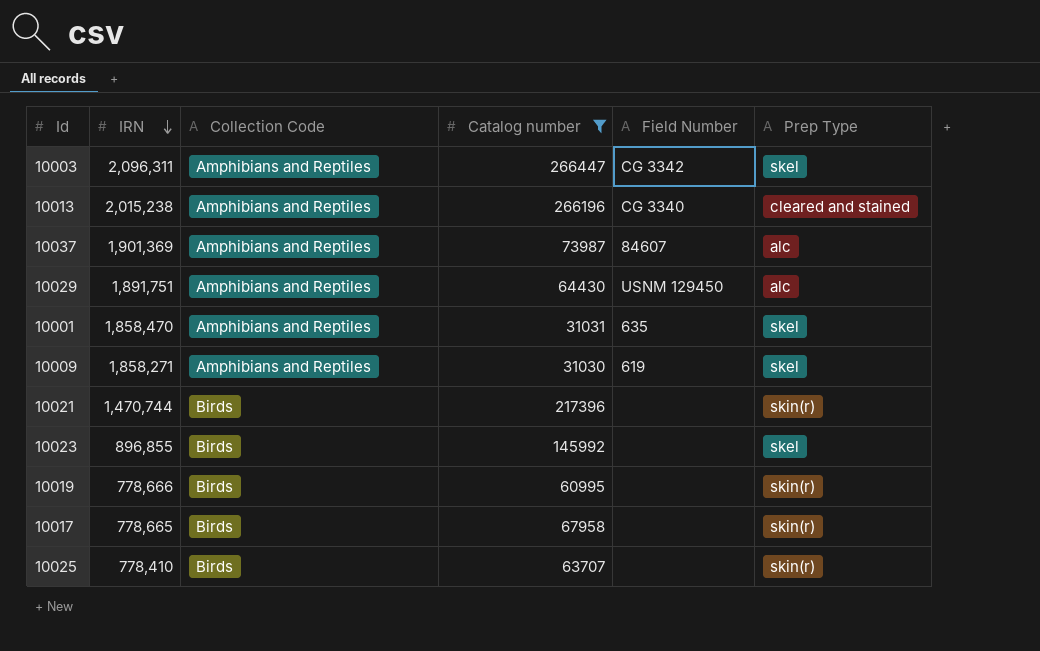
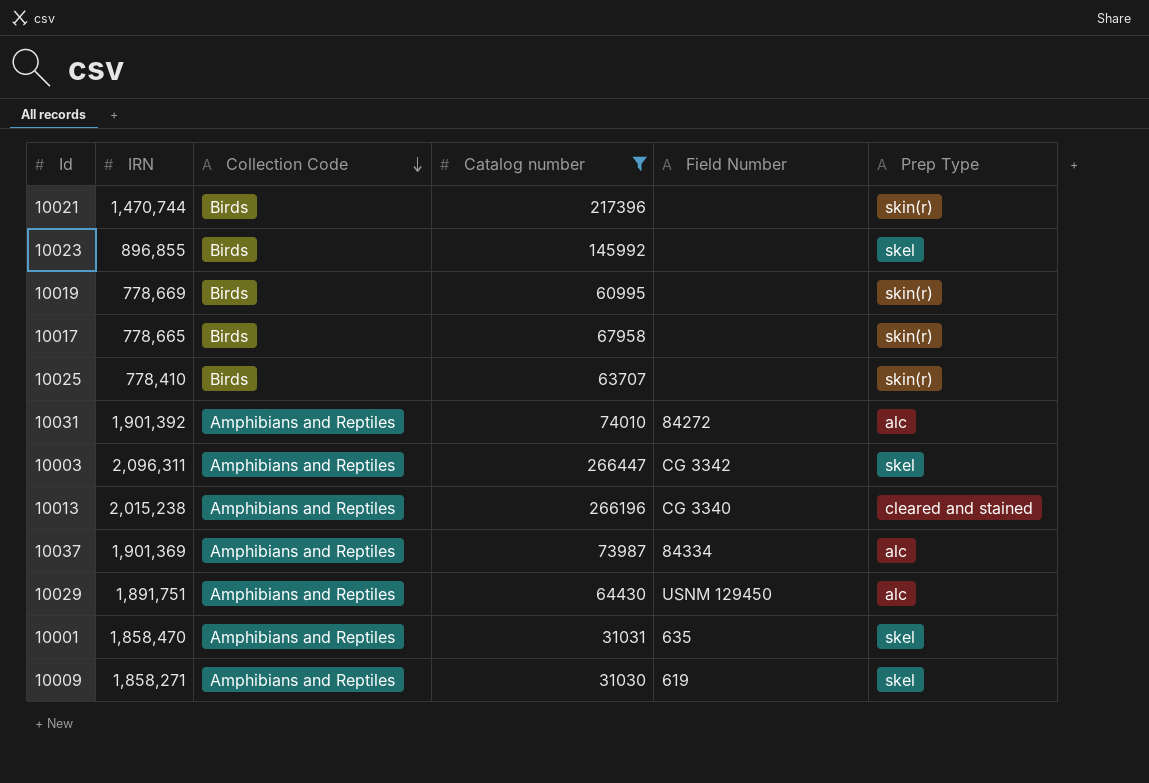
row order: IRN descending -> Collection Code descending
10019 | IRN: 778,666 -> 778,669
row 10031: none -> 1,901,392 | Amphibians and Reptiles | 74010 | 84272 | alc
10037 | Field Number: 84607 -> 84334

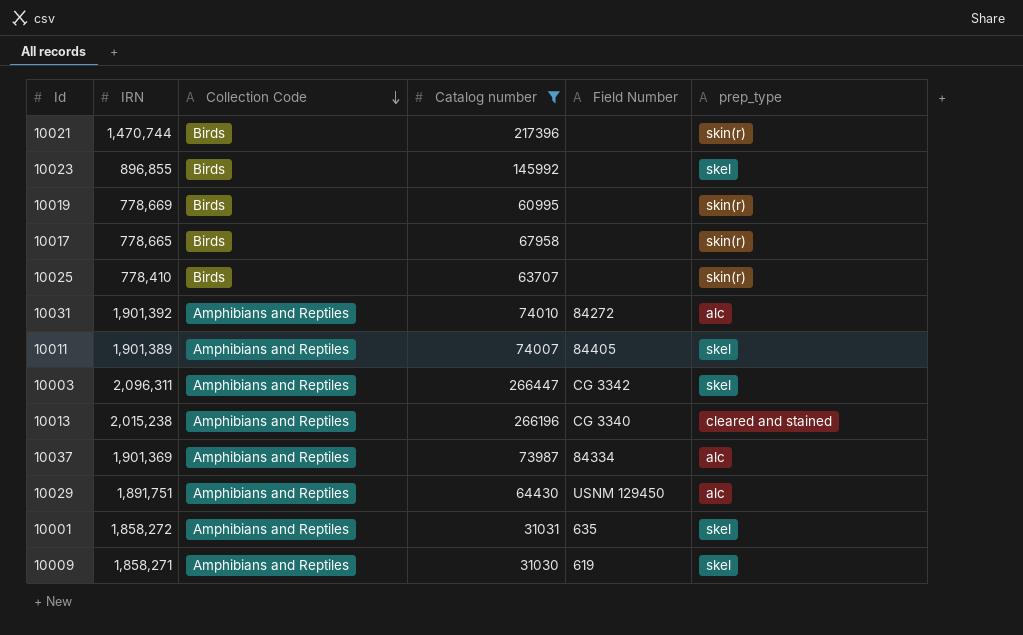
column name: Prep Type -> prep_type
row 10011: none -> 1,901,389 | Amphibians and Reptiles | 74007 | 84405 | skel
10001 | IRN: 1,858,470 -> 1,858,272

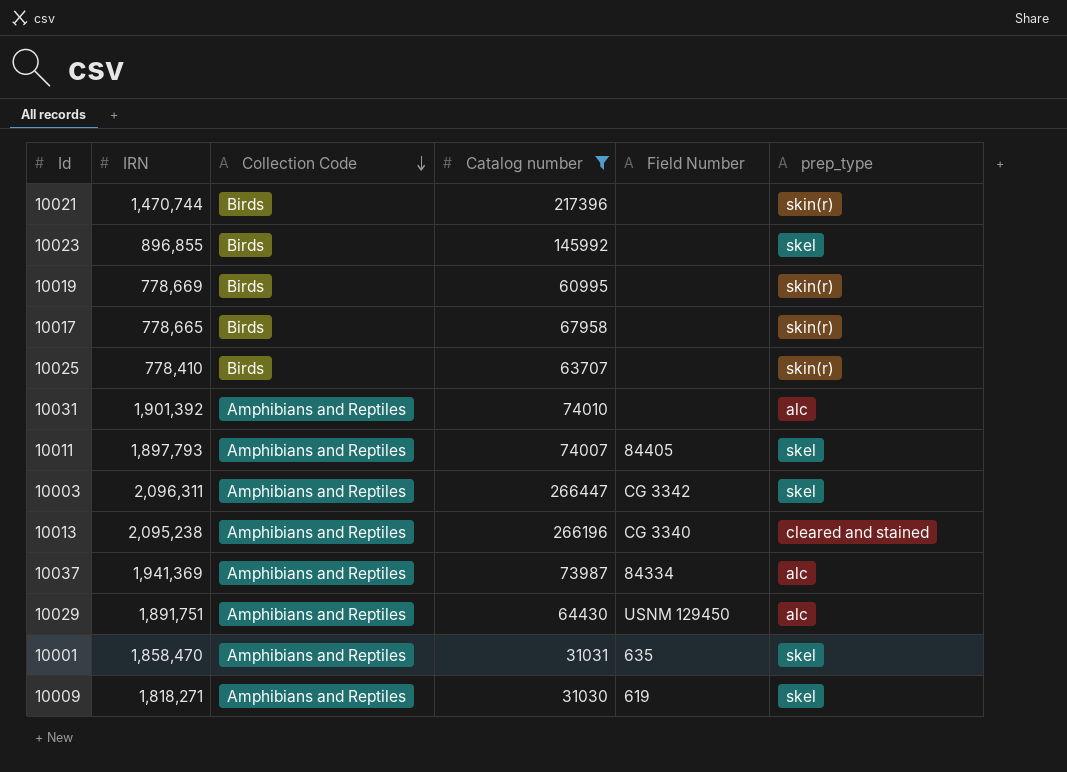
10031 | Field Number: 84272 -> none
10011 | IRN: 1,901,389 -> 1,897,793
10013 | IRN: 2,015,238 -> 2,095,238
10037 | IRN: 1,901,369 -> 1,941,369
10001 | IRN: 1,858,272 -> 1,858,470
10009 | IRN: 1,858,271 -> 1,818,271

